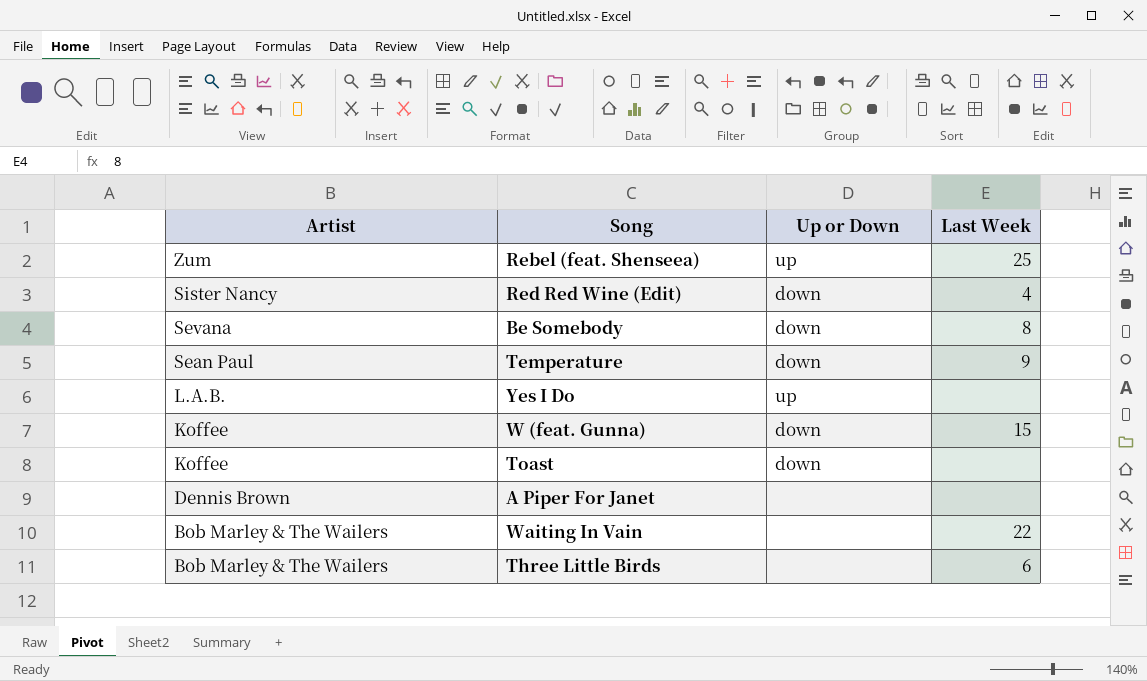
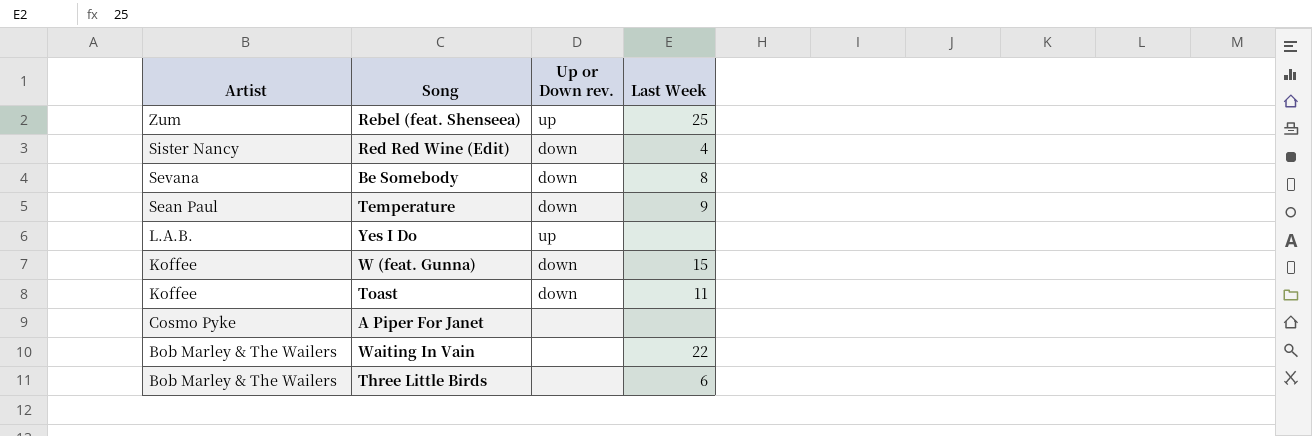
column name: Up or Down -> Up or Down rev.
Toast | Last Week: none -> 11
A Piper For Janet | Artist: Dennis Brown -> Cosmo Pyke

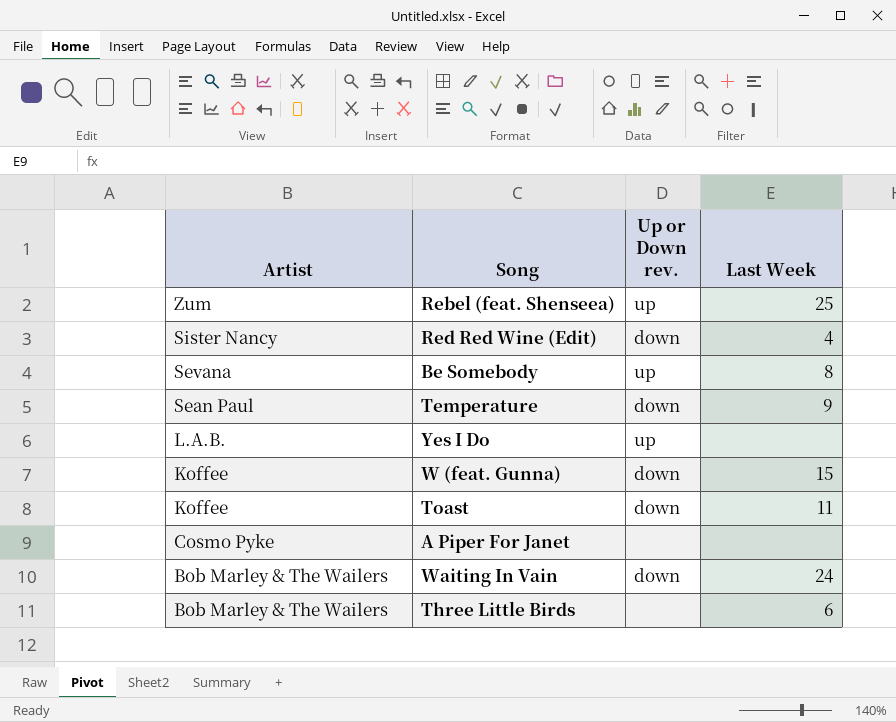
Be Somebody | Up or Down rev.: down -> up
Waiting In Vain | Up or Down rev.: none -> down
Waiting In Vain | Last Week: 22 -> 24

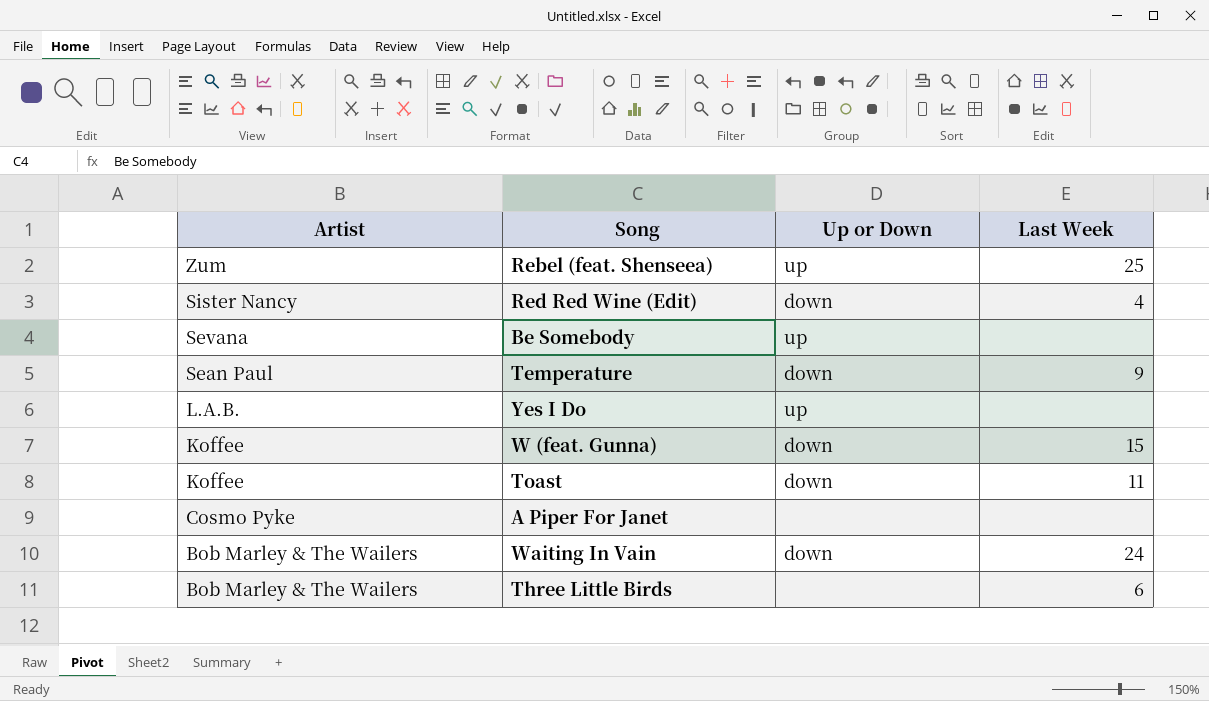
column name: Up or Down rev. -> Up or Down
Be Somebody | Last Week: 8 -> none

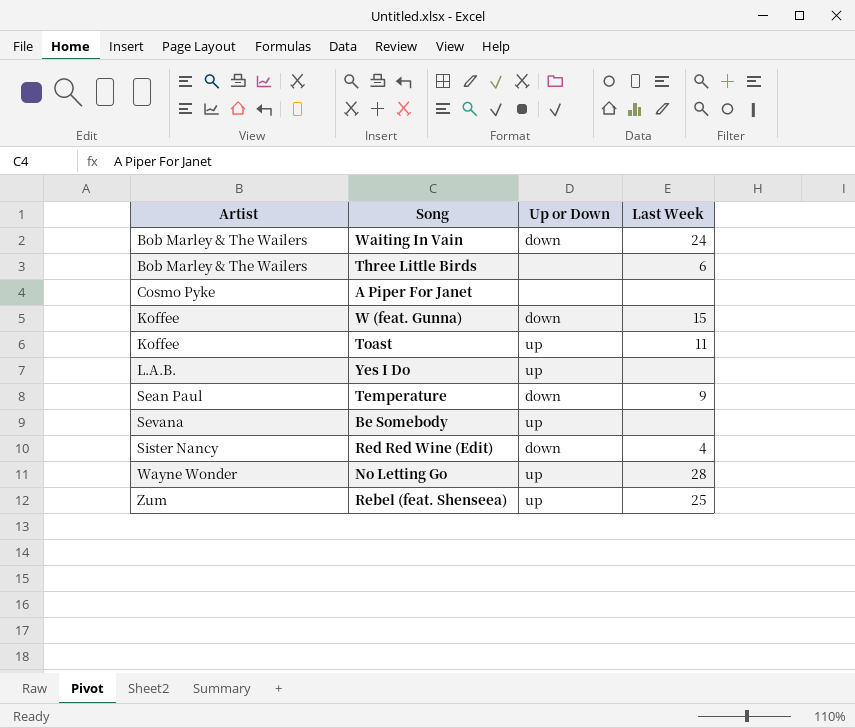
row order: Artist descending -> Artist ascending
Toast | Up or Down: down -> up
row No Letting Go: none -> Wayne Wonder | up | 28

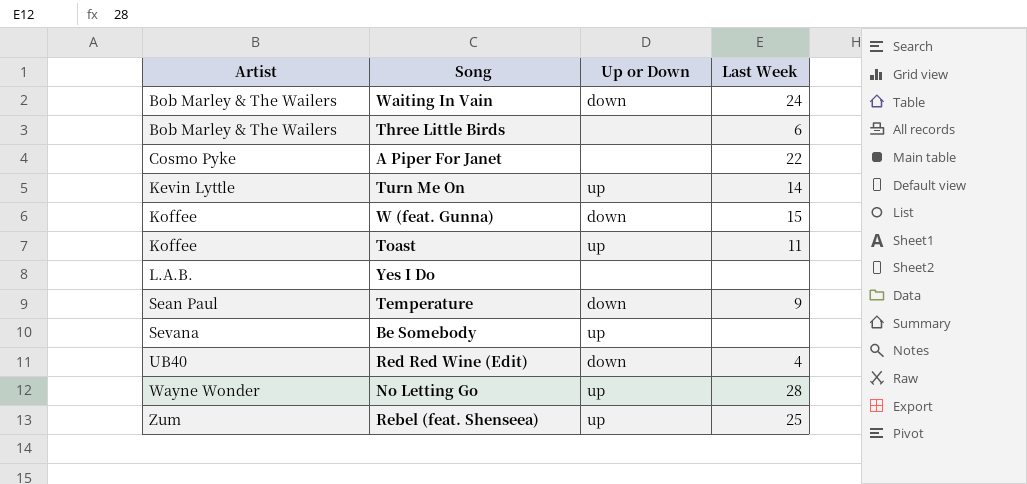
A Piper For Janet | Last Week: none -> 22
row Turn Me On: none -> Kevin Lyttle | up | 14
Yes I Do | Up or Down: up -> none
Red Red Wine (Edit) | Artist: Sister Nancy -> UB40

